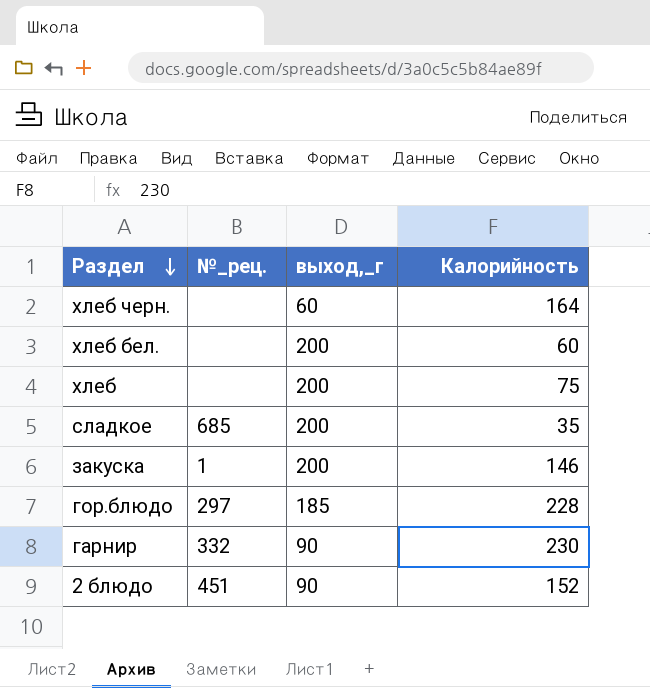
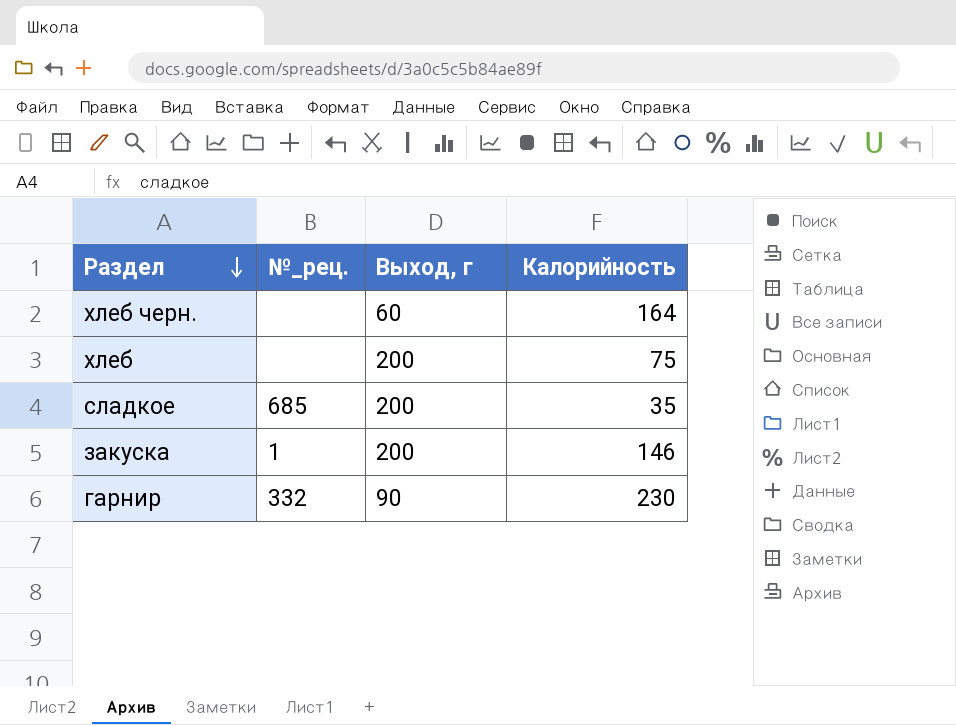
column name: выход,_г -> Выход, г
row хлеб бел.: none | 200 | 60 -> none
row гор.блюдо: 297 | 185 | 228 -> none
row 2 блюдо: 451 | 90 | 152 -> none

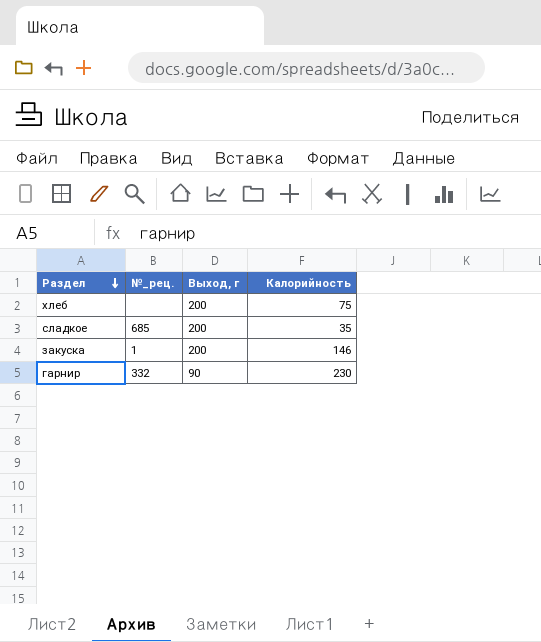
row хлеб черн.: none | 60 | 164 -> none

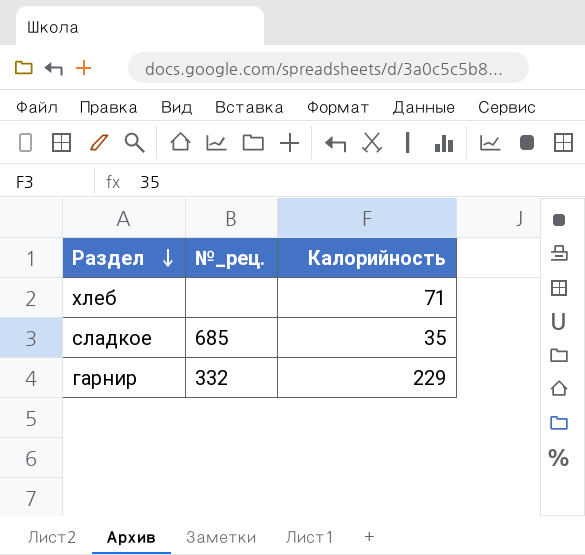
column Выход, г | position: 3 -> none
row закуска: 1 | 200 | 146 -> none
хлеб | Калорийность: 75 -> 71
гарнир | Калорийность: 230 -> 229

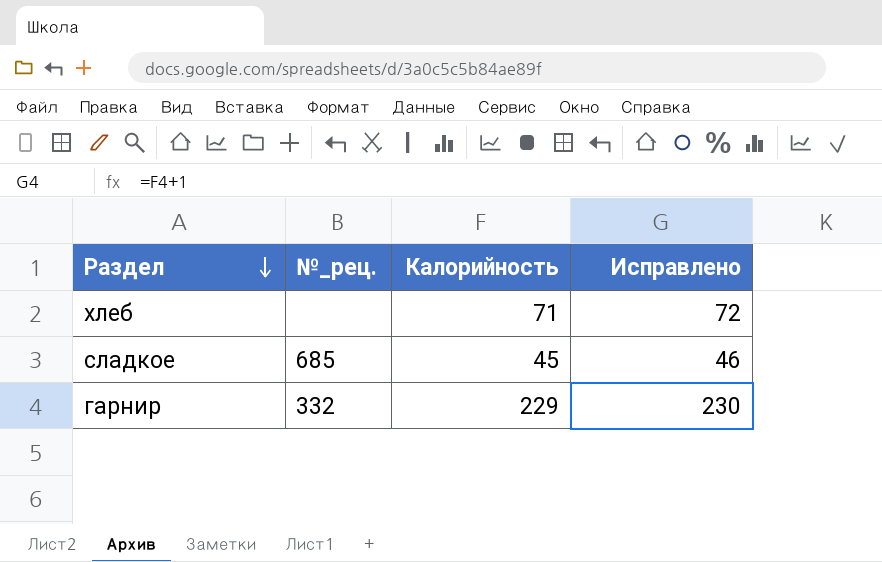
column Исправлено | formula: none -> [Калорийность] + 1
сладкое | Калорийность: 35 -> 45

